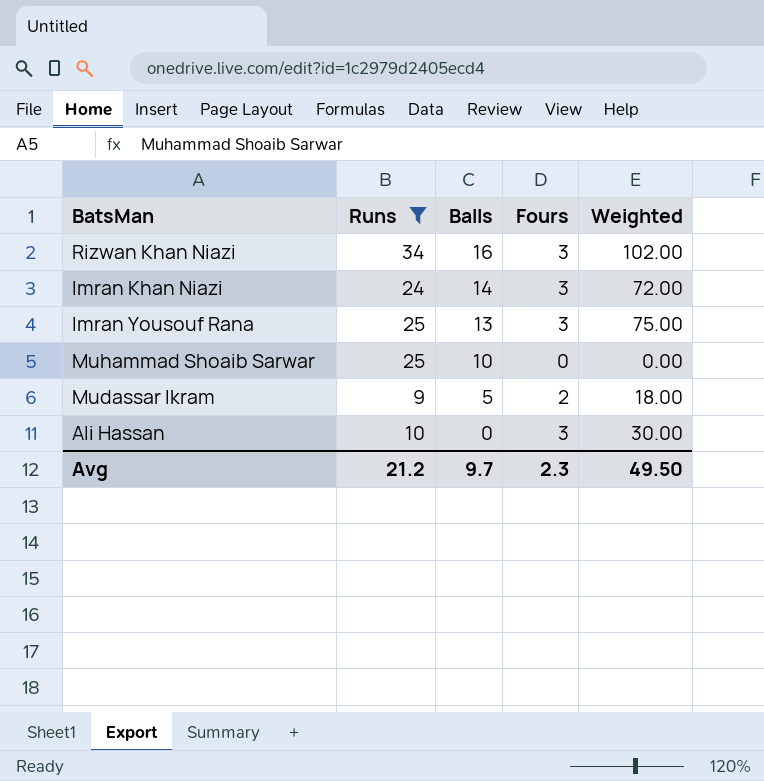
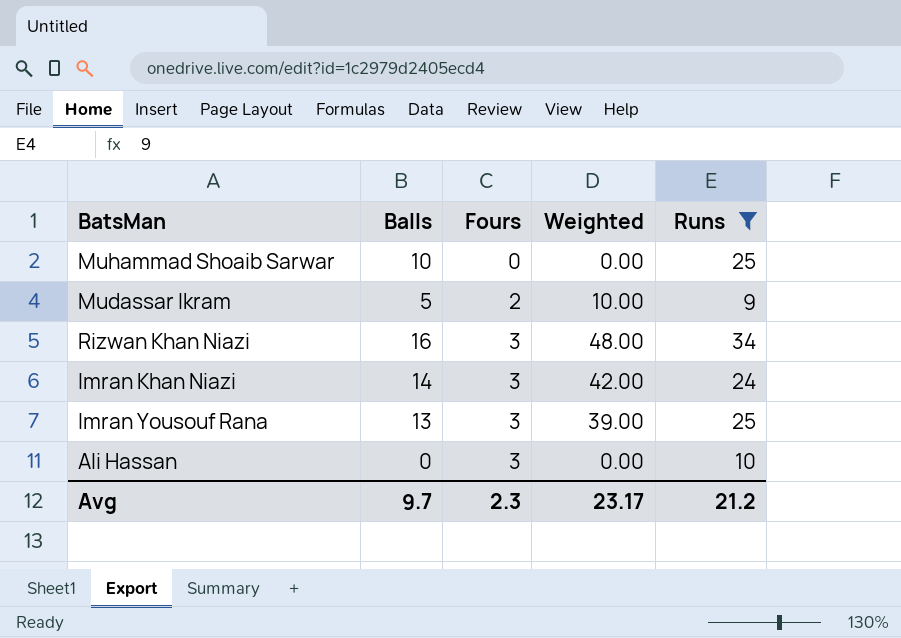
row order: Balls descending -> Fours ascending
column Weighted | formula: [Runs] * [Fours] -> [Balls] * [Fours]
column Runs | position: 2 -> 5
Avg | Weighted: 49.50 -> 23.17

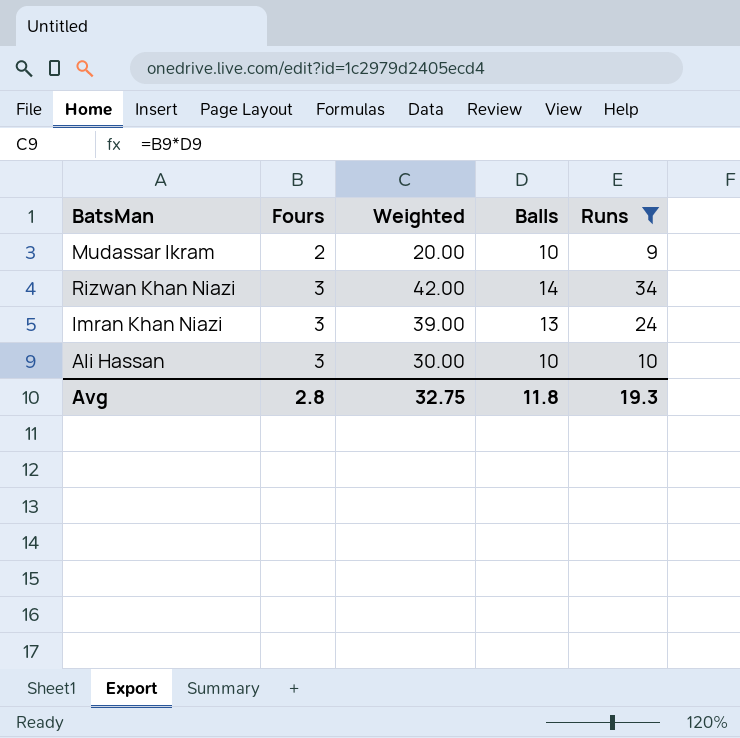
column Balls | position: 2 -> 4
row Muhammad Shoaib Sarwar: 10 | 0 | 0.00 | 25 -> none
row Imran Yousouf Rana: 13 | 3 | 39.00 | 25 -> none
Mudassar Ikram | Weighted: 10.00 -> 20.00
Mudassar Ikram | Balls: 5 -> 10
Rizwan Khan Niazi | Weighted: 48.00 -> 42.00
Rizwan Khan Niazi | Balls: 16 -> 14
Imran Khan Niazi | Weighted: 42.00 -> 39.00
Imran Khan Niazi | Balls: 14 -> 13
Ali Hassan | Weighted: 0.00 -> 30.00
Ali Hassan | Balls: 0 -> 10
Avg | Fours: 2.3 -> 2.8
Avg | Weighted: 23.17 -> 32.75
Avg | Balls: 9.7 -> 11.8
Avg | Runs: 21.2 -> 19.3

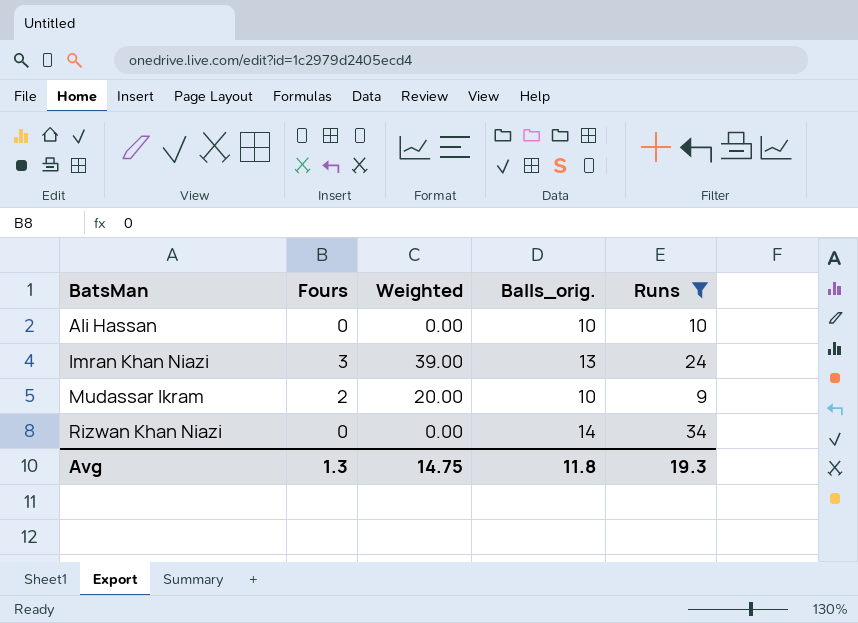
row order: Fours ascending -> BatsMan ascending
column name: Balls -> Balls_orig.
Ali Hassan | Fours: 3 -> 0
Ali Hassan | Weighted: 30.00 -> 0.00
Rizwan Khan Niazi | Fours: 3 -> 0
Rizwan Khan Niazi | Weighted: 42.00 -> 0.00
Avg | Fours: 2.8 -> 1.3
Avg | Weighted: 32.75 -> 14.75

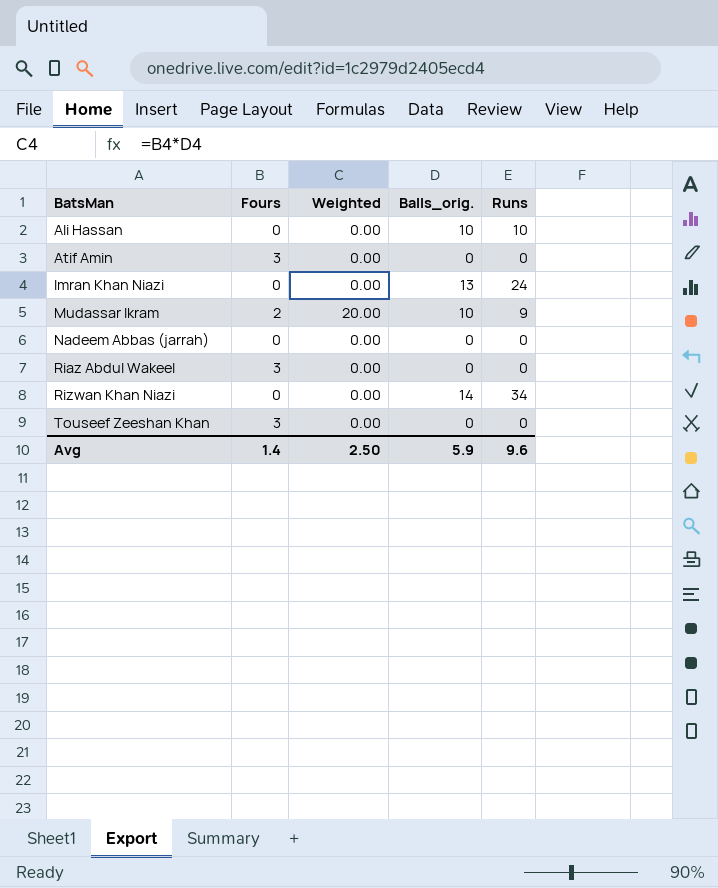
filter: Runs != 0 -> none
Imran Khan Niazi | Fours: 3 -> 0
Imran Khan Niazi | Weighted: 39.00 -> 0.00
Avg | Fours: 1.3 -> 1.4
Avg | Weighted: 14.75 -> 2.50
Avg | Balls_orig.: 11.8 -> 5.9
Avg | Runs: 19.3 -> 9.6

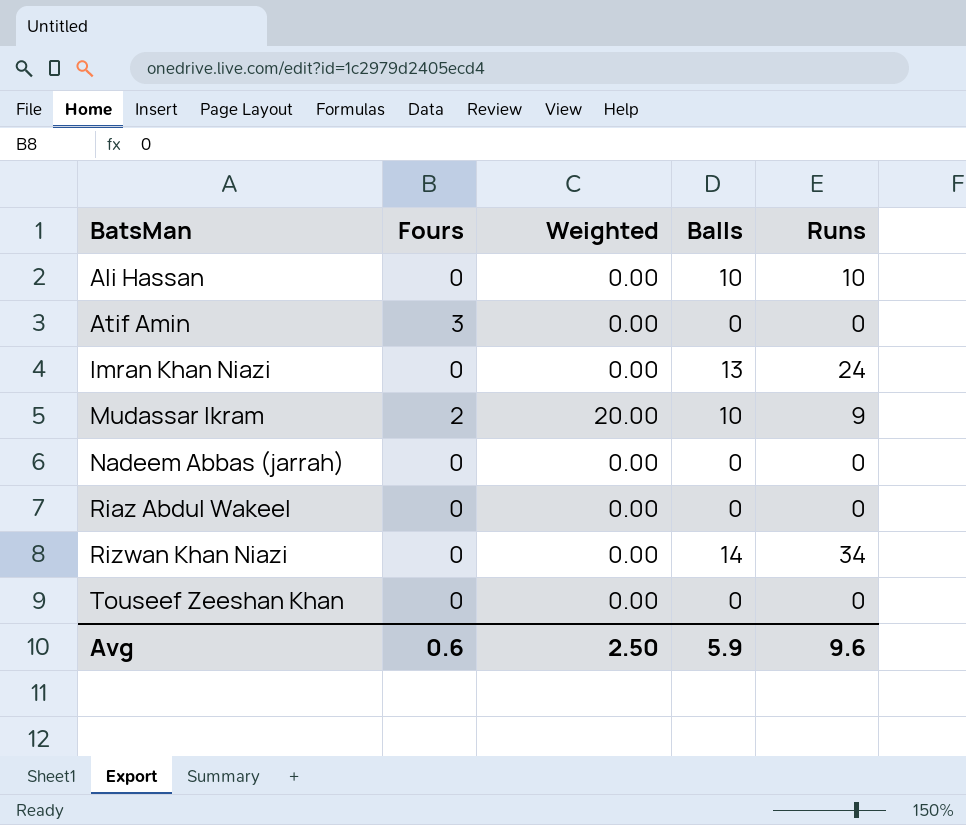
column name: Balls_orig. -> Balls
Riaz Abdul Wakeel | Fours: 3 -> 0
Touseef Zeeshan Khan | Fours: 3 -> 0
Avg | Fours: 1.4 -> 0.6

